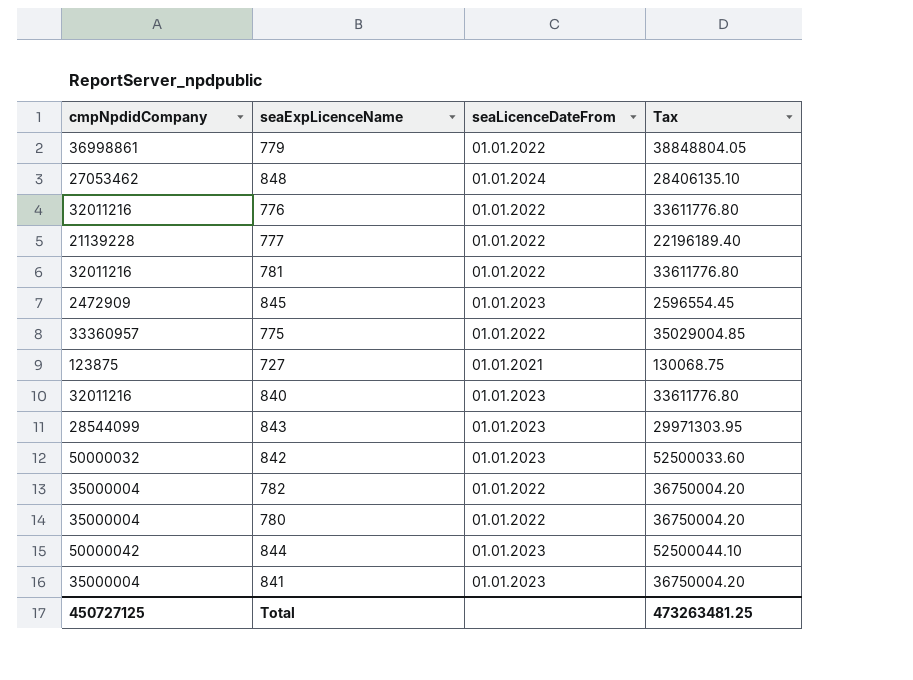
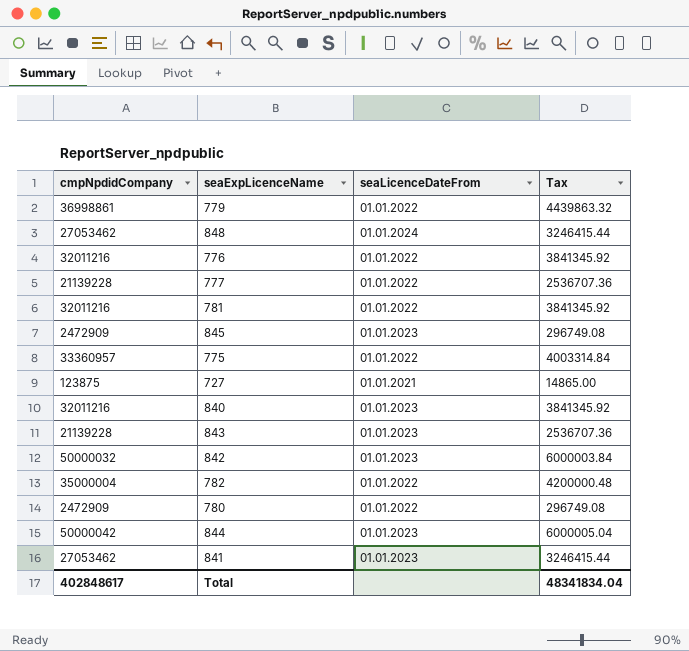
column Tax | formula: [cmpNpdidCompany] * 1.05 -> [cmpNpdidCompany] * 0.12
843 | cmpNpdidCompany: 28544099 -> 21139228
780 | cmpNpdidCompany: 35000004 -> 2472909
841 | cmpNpdidCompany: 35000004 -> 27053462
Total | cmpNpdidCompany: 450727125 -> 402848617
Total | Tax: 473263481.25 -> 48341834.04

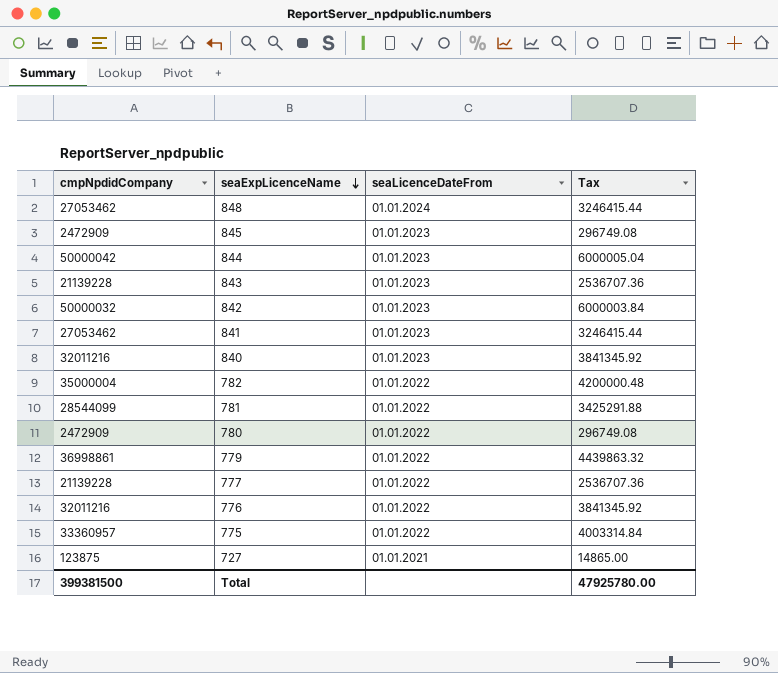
row order: none -> seaExpLicenceName descending
781 | cmpNpdidCompany: 32011216 -> 28544099
781 | Tax: 3841345.92 -> 3425291.88
Total | cmpNpdidCompany: 402848617 -> 399381500
Total | Tax: 48341834.04 -> 47925780.00

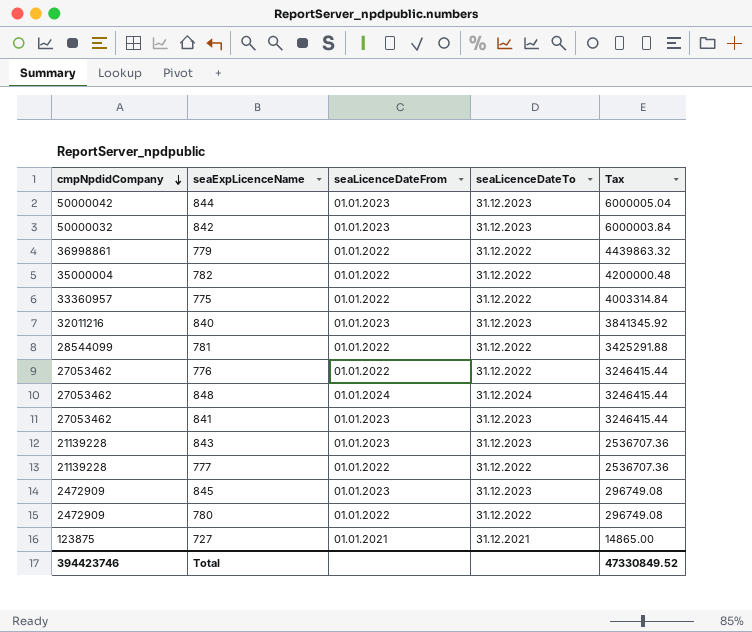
row order: seaExpLicenceName descending -> cmpNpdidCompany descending
column seaLicenceDateTo | position: none -> 4
776 | cmpNpdidCompany: 32011216 -> 27053462
776 | Tax: 3841345.92 -> 3246415.44
Total | cmpNpdidCompany: 399381500 -> 394423746
Total | Tax: 47925780.00 -> 47330849.52

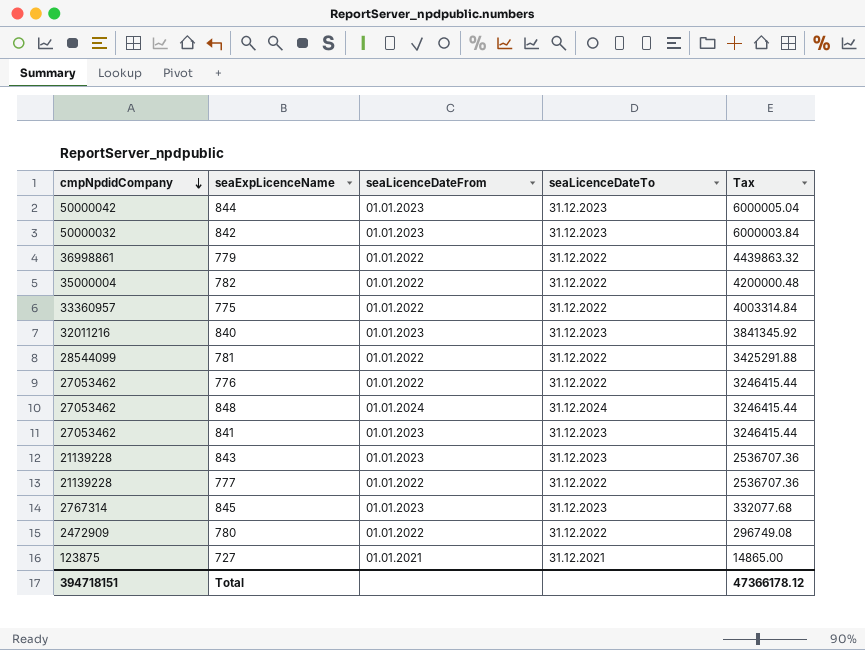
845 | cmpNpdidCompany: 2472909 -> 2767314
845 | Tax: 296749.08 -> 332077.68
Total | cmpNpdidCompany: 394423746 -> 394718151
Total | Tax: 47330849.52 -> 47366178.12

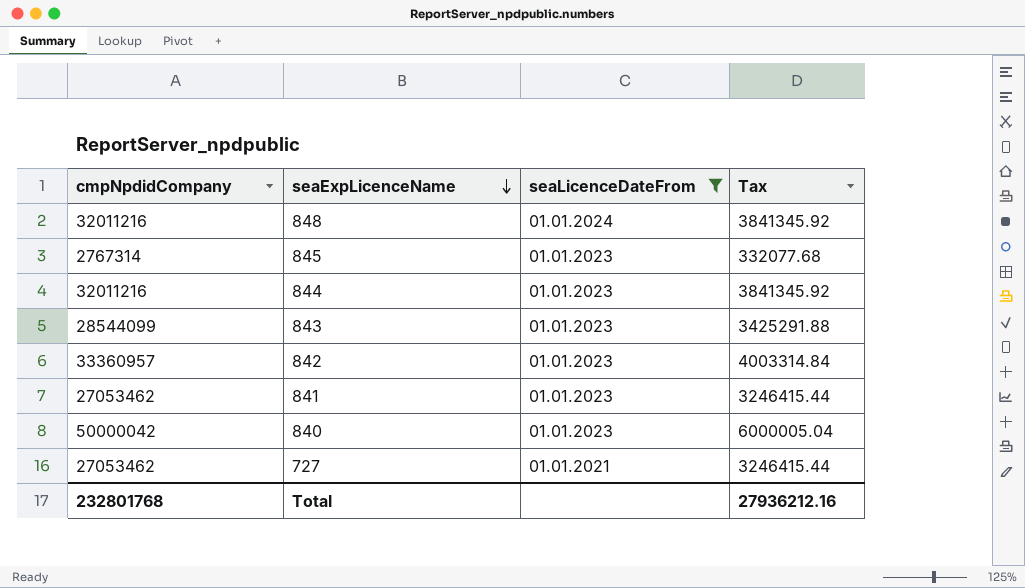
filter: none -> seaLicenceDateFrom != 01.01.2022
row order: cmpNpdidCompany descending -> seaExpLicenceName descending
column seaLicenceDateTo | position: 4 -> none
848 | cmpNpdidCompany: 27053462 -> 32011216
848 | Tax: 3246415.44 -> 3841345.92
844 | cmpNpdidCompany: 50000042 -> 32011216
844 | Tax: 6000005.04 -> 3841345.92
843 | cmpNpdidCompany: 21139228 -> 28544099
843 | Tax: 2536707.36 -> 3425291.88
842 | cmpNpdidCompany: 50000032 -> 33360957
842 | Tax: 6000003.84 -> 4003314.84
840 | cmpNpdidCompany: 32011216 -> 50000042
840 | Tax: 3841345.92 -> 6000005.04
727 | cmpNpdidCompany: 123875 -> 27053462
727 | Tax: 14865.00 -> 3246415.44
Total | cmpNpdidCompany: 394718151 -> 232801768
Total | Tax: 47366178.12 -> 27936212.16

